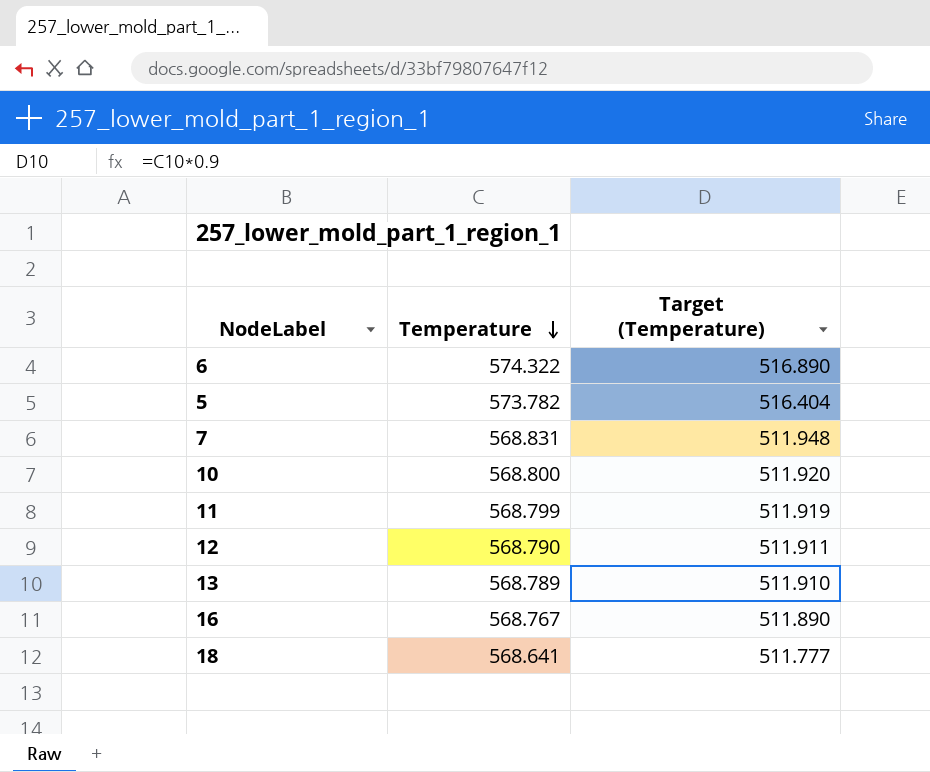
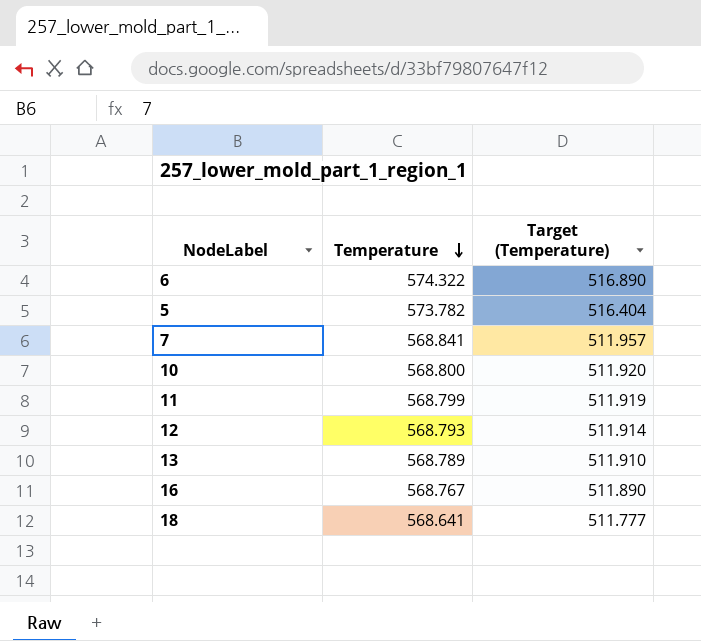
7 | Temperature: 568.831 -> 568.841
7 | Target (Temperature): 511.948 -> 511.957
12 | Temperature: 568.790 -> 568.793
12 | Target (Temperature): 511.911 -> 511.914

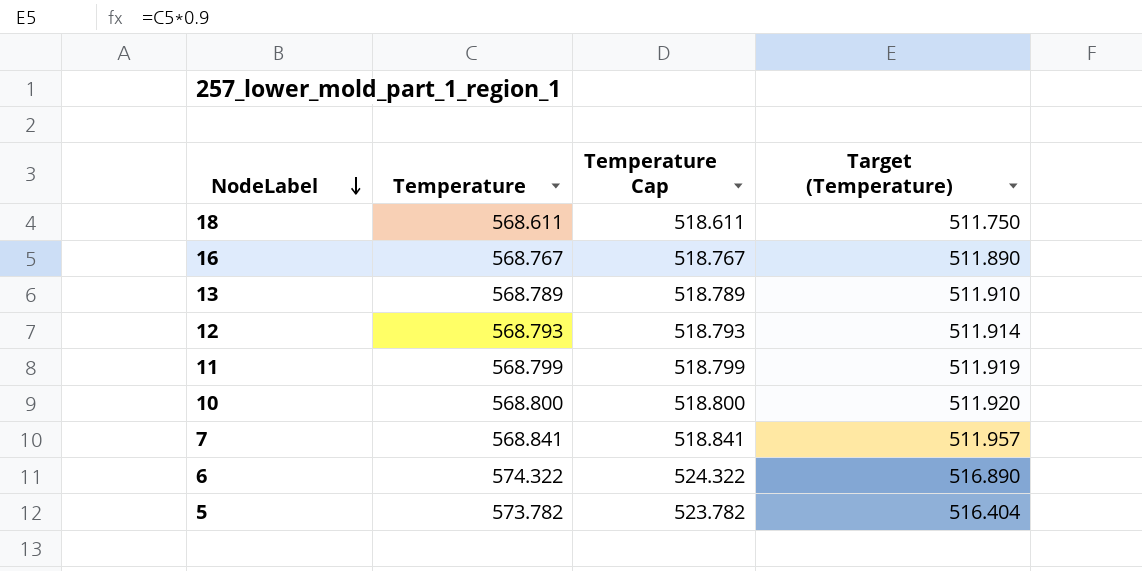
row order: Temperature descending -> NodeLabel descending
column Temperature Cap | formula: none -> [Temperature] - 50
18 | Temperature: 568.641 -> 568.611
18 | Target (Temperature): 511.777 -> 511.750

